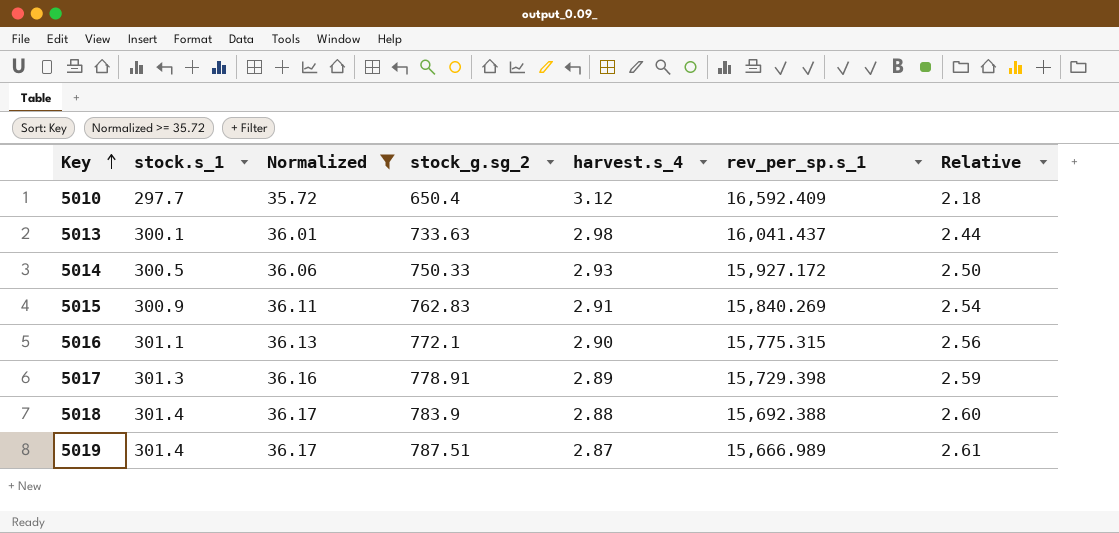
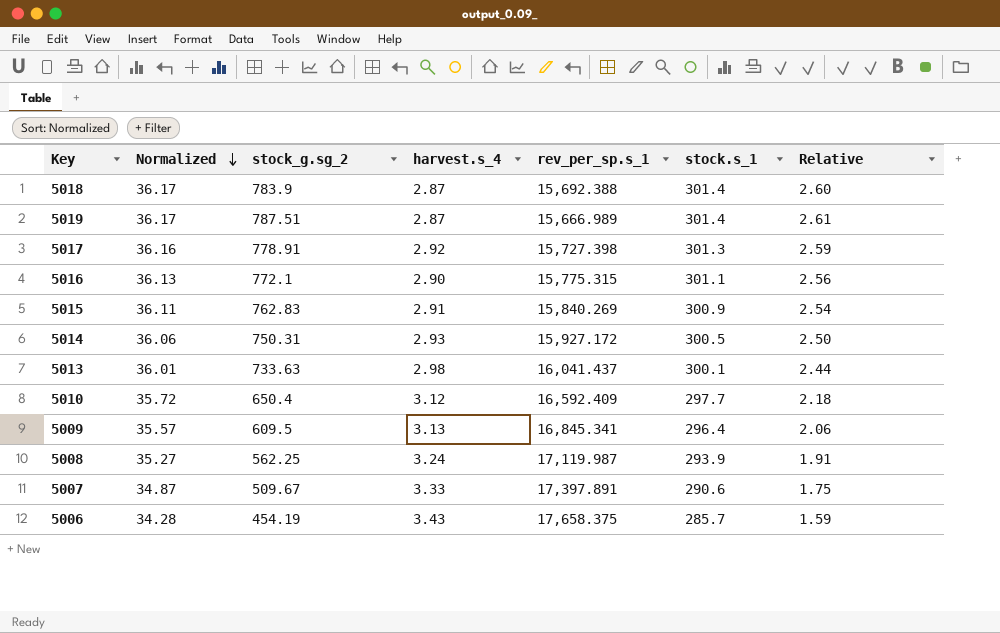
filter: Normalized >= 35.72 -> none
row order: Key ascending -> Normalized descending
column stock.s_1 | position: 2 -> 6
5018 | harvest.s_4: 2.88 -> 2.87
5017 | harvest.s_4: 2.89 -> 2.92
5017 | rev_per_sp.s_1: 15,729.398 -> 15,727.398
5014 | stock_g.sg_2: 750.33 -> 750.31

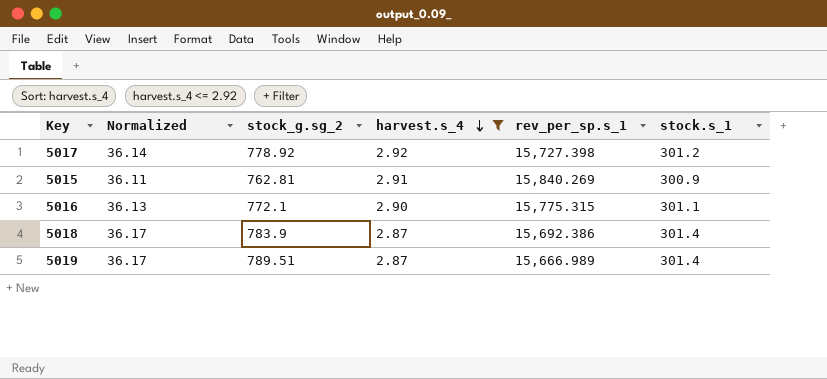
filter: none -> harvest.s_4 <= 2.92
row order: Normalized descending -> harvest.s_4 descending
column Relative | formula: [stock_g.sg_2] / [stock.s_1] -> none
5017 | Normalized: 36.16 -> 36.14
5017 | stock_g.sg_2: 778.91 -> 778.92
5017 | stock.s_1: 301.3 -> 301.2
5015 | stock_g.sg_2: 762.83 -> 762.81
5018 | rev_per_sp.s_1: 15,692.388 -> 15,692.386
5019 | stock_g.sg_2: 787.51 -> 789.51

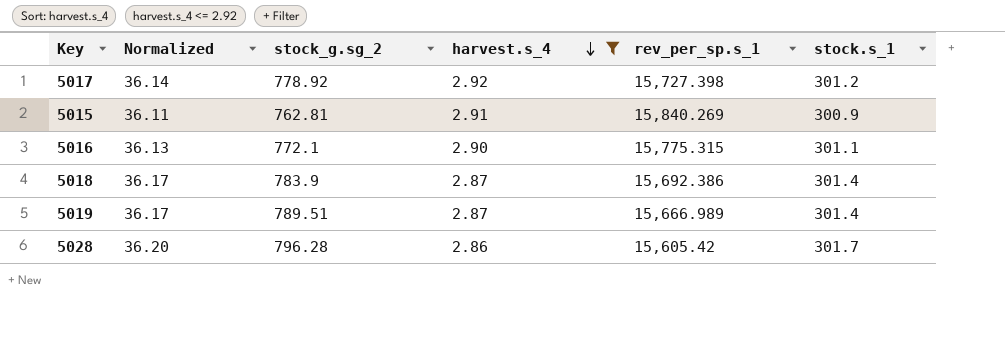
row 5028: none -> 36.20 | 796.28 | 2.86 | 15,605.42 | 301.7

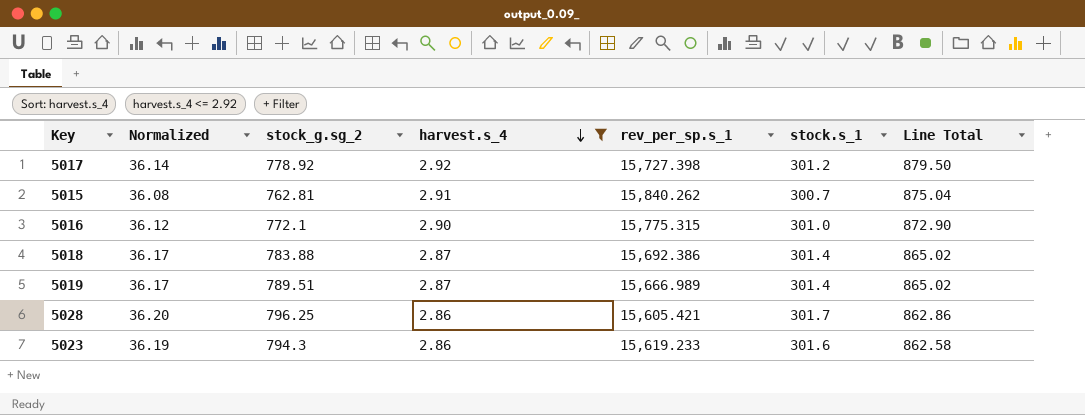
column Line Total | formula: none -> [harvest.s_4] * [stock.s_1]
5015 | Normalized: 36.11 -> 36.08
5015 | rev_per_sp.s_1: 15,840.269 -> 15,840.262
5015 | stock.s_1: 300.9 -> 300.7
5016 | Normalized: 36.13 -> 36.12
5016 | stock.s_1: 301.1 -> 301.0
5018 | stock_g.sg_2: 783.9 -> 783.88
5028 | stock_g.sg_2: 796.28 -> 796.25
5028 | rev_per_sp.s_1: 15,605.42 -> 15,605.421
row 5023: none -> 36.19 | 794.3 | 2.86 | 15,619.233 | 301.6 | 862.58

